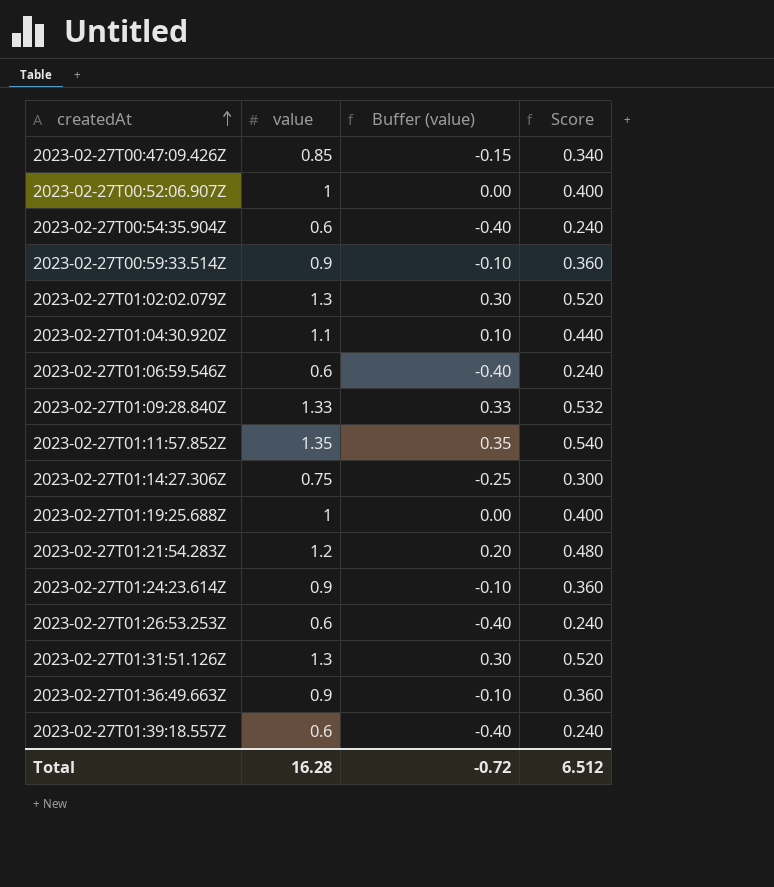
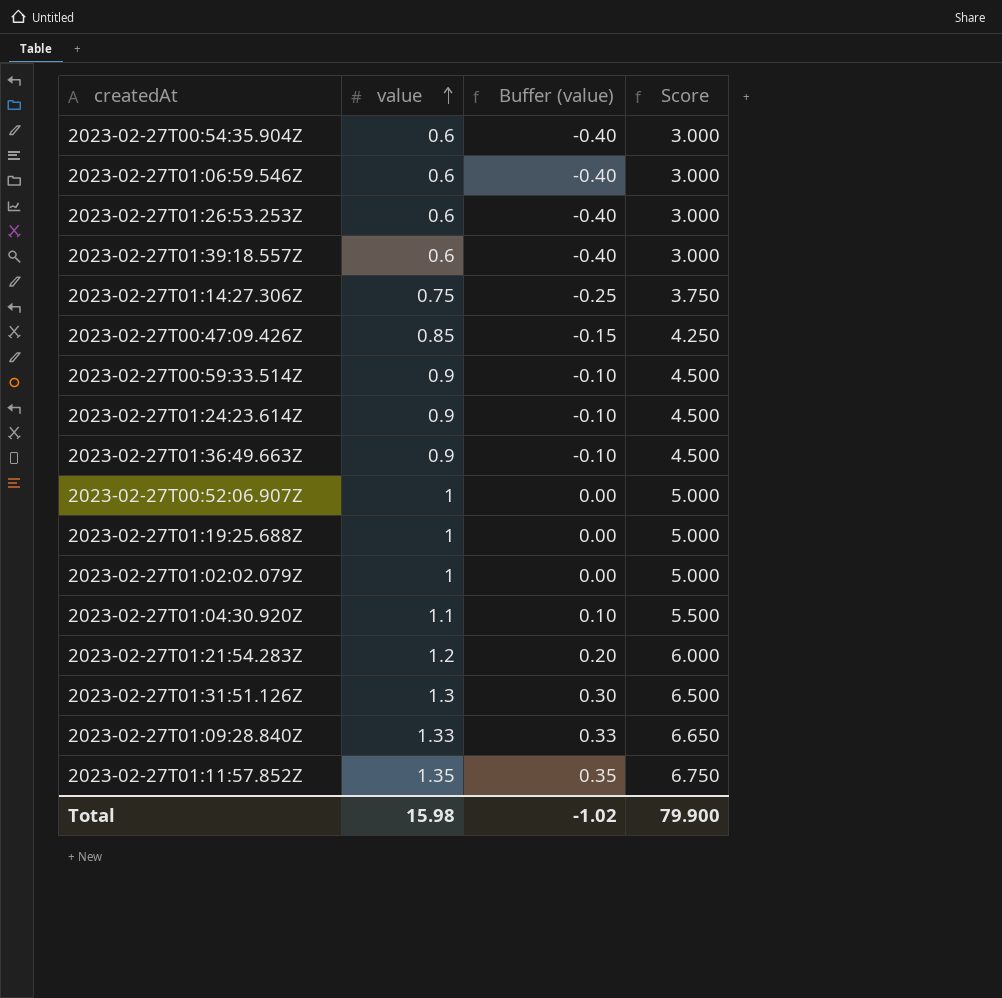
row order: createdAt ascending -> value ascending
column Score | formula: [value] * 0.4 -> [value] * 5
2023-02-27T01:02:02.079Z | value: 1.3 -> 1
2023-02-27T01:02:02.079Z | Buffer (value): 0.30 -> 0.00
Total | value: 16.28 -> 15.98
Total | Buffer (value): -0.72 -> -1.02
Total | Score: 6.512 -> 79.900

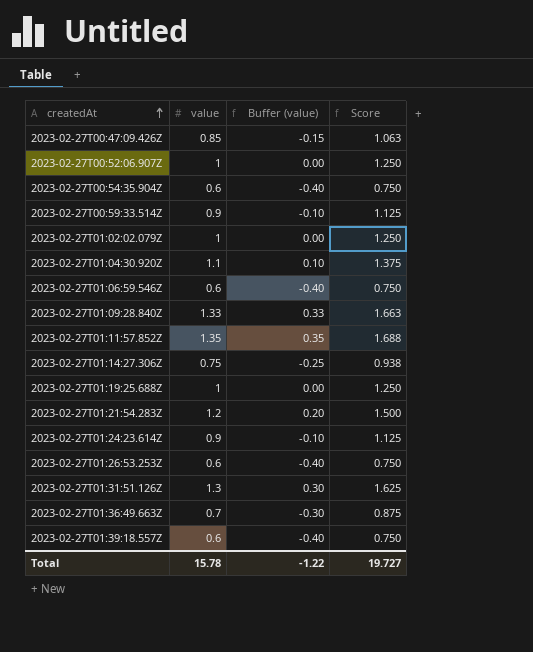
row order: value ascending -> createdAt ascending
column Score | formula: [value] * 5 -> [value] * 1.25
2023-02-27T01:36:49.663Z | value: 0.9 -> 0.7
2023-02-27T01:36:49.663Z | Buffer (value): -0.10 -> -0.30
Total | value: 15.98 -> 15.78
Total | Buffer (value): -1.02 -> -1.22
Total | Score: 79.900 -> 19.727

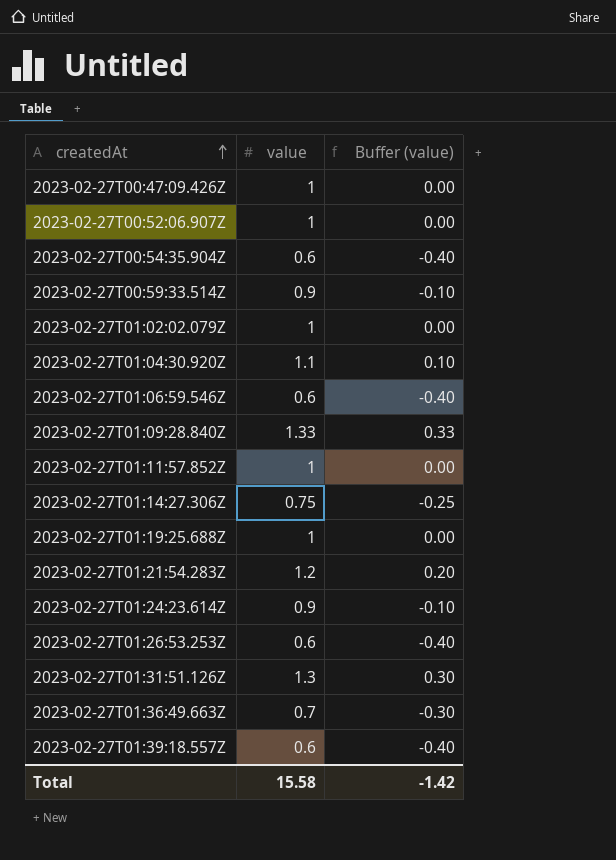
column Score | formula: [value] * 1.25 -> none
2023-02-27T00:47:09.426Z | value: 0.85 -> 1
2023-02-27T00:47:09.426Z | Buffer (value): -0.15 -> 0.00
2023-02-27T01:11:57.852Z | value: 1.35 -> 1
2023-02-27T01:11:57.852Z | Buffer (value): 0.35 -> 0.00
Total | value: 15.78 -> 15.58
Total | Buffer (value): -1.22 -> -1.42

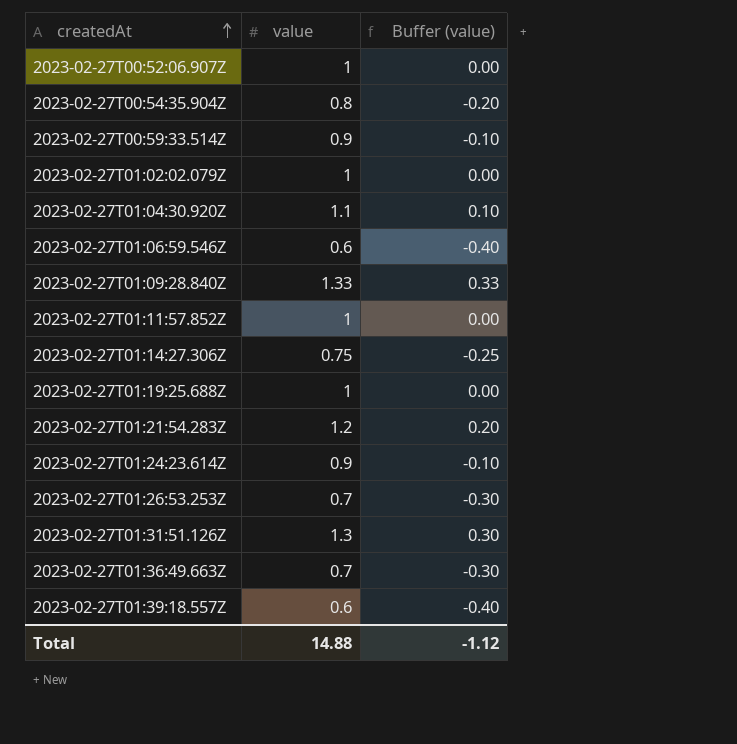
row 2023-02-27T00:47:09.426Z: 1 | 0.00 -> none
2023-02-27T00:54:35.904Z | value: 0.6 -> 0.8
2023-02-27T00:54:35.904Z | Buffer (value): -0.40 -> -0.20
2023-02-27T01:26:53.253Z | value: 0.6 -> 0.7
2023-02-27T01:26:53.253Z | Buffer (value): -0.40 -> -0.30
Total | value: 15.58 -> 14.88
Total | Buffer (value): -1.42 -> -1.12

